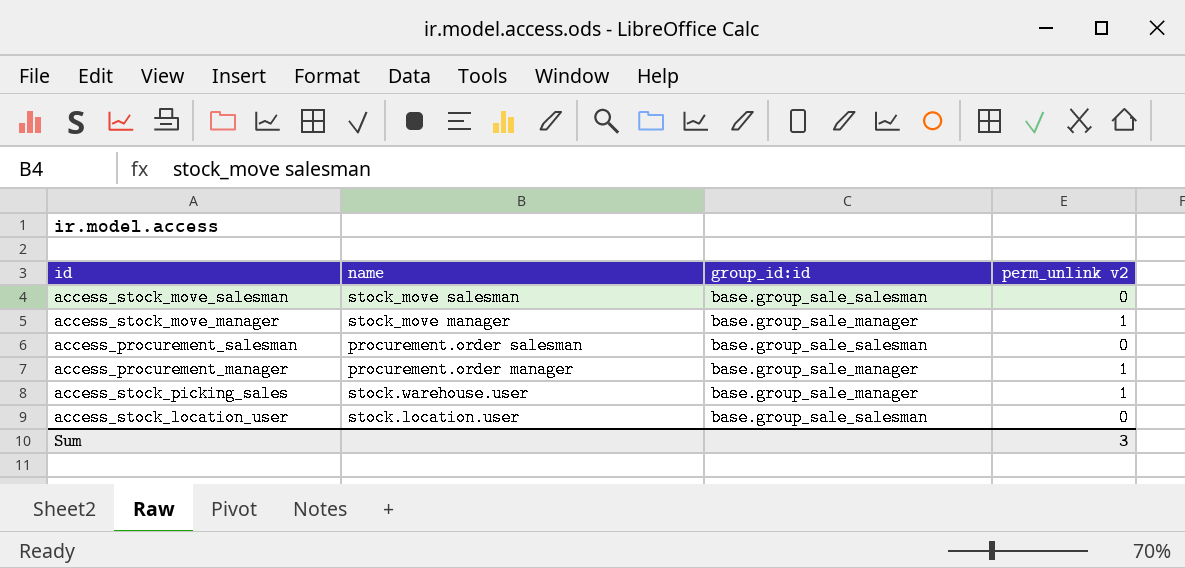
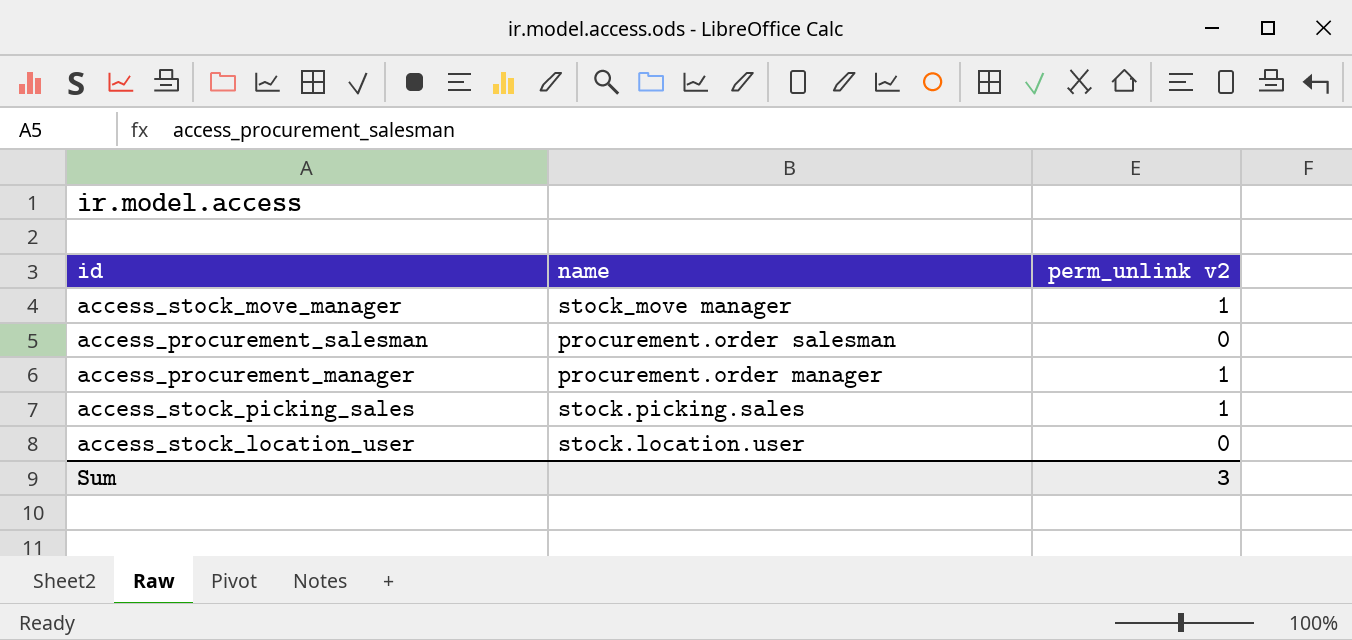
column group_id:id | position: 3 -> none
row access_stock_move_salesman: stock_move salesman | base.group_sale_salesman | 0 -> none
access_stock_picking_sales | name: stock.warehouse.user -> stock.picking.sales

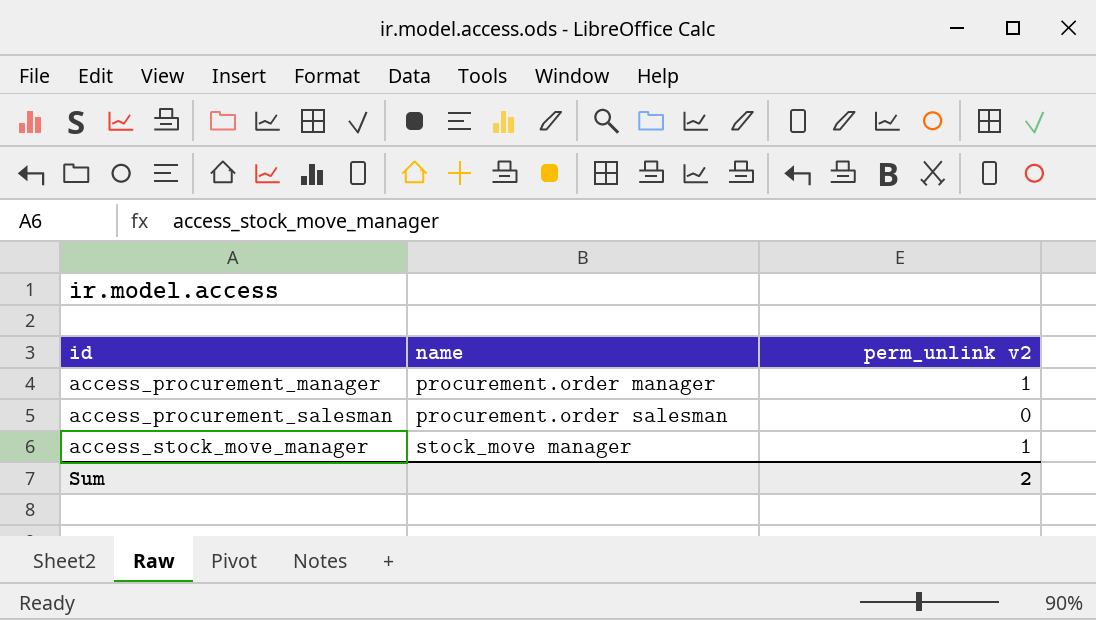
row order: none -> id ascending
row access_stock_picking_sales: stock.picking.sales | 1 -> none
row access_stock_location_user: stock.location.user | 0 -> none
Sum | perm_unlink v2: 3 -> 2

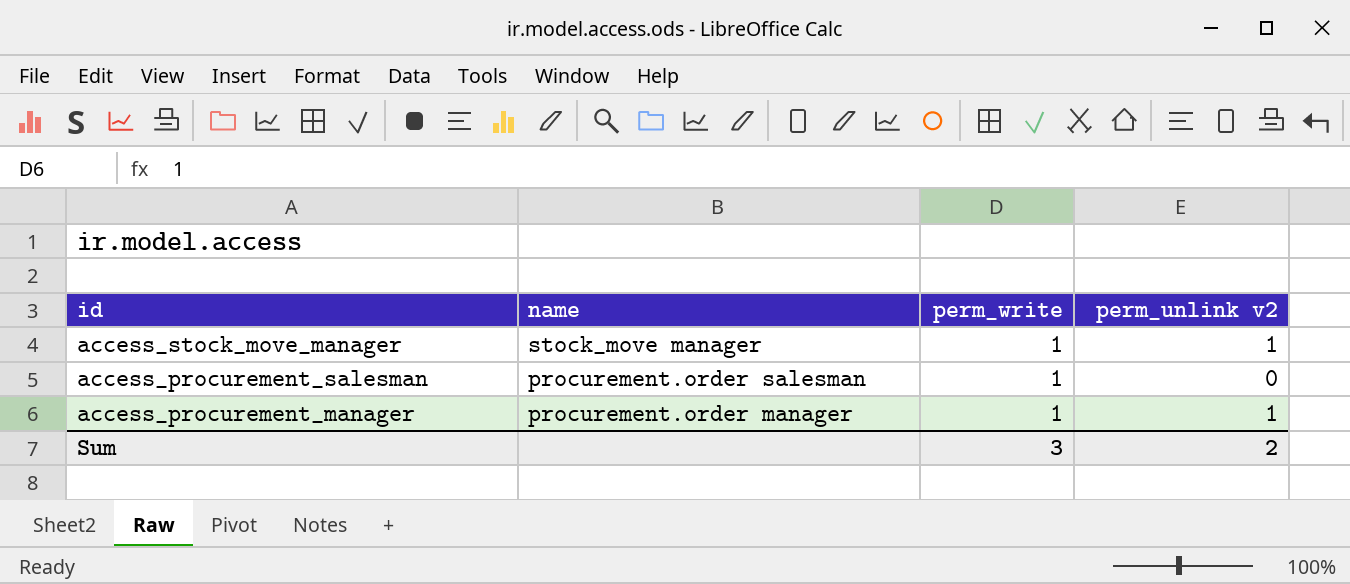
row order: id ascending -> id descending
column perm_write | position: none -> 3

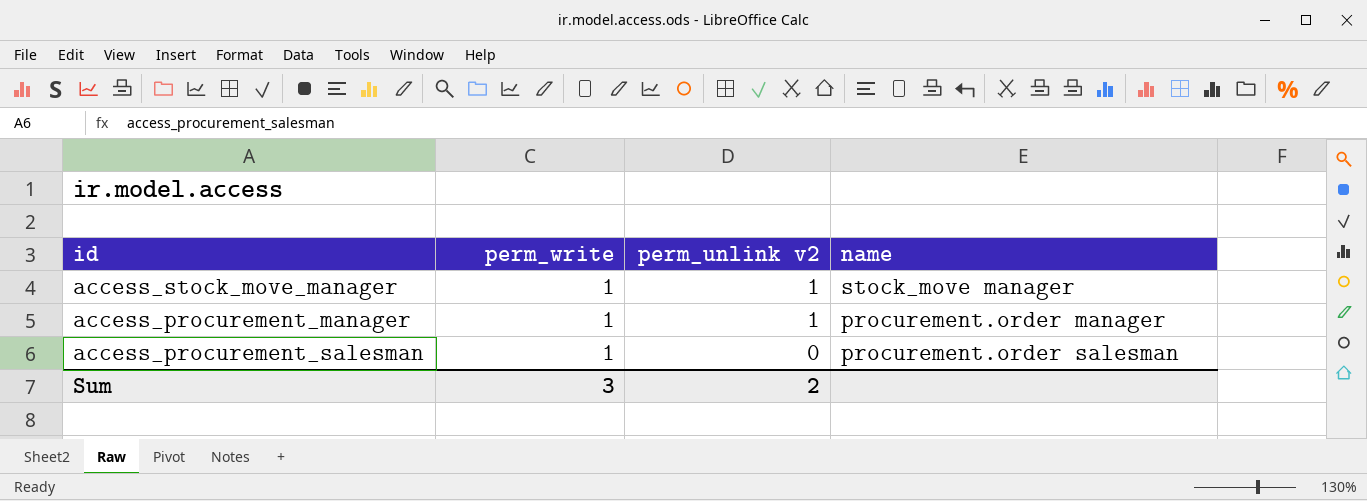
row order: id descending -> perm_unlink v2 descending
column name | position: 2 -> 4

